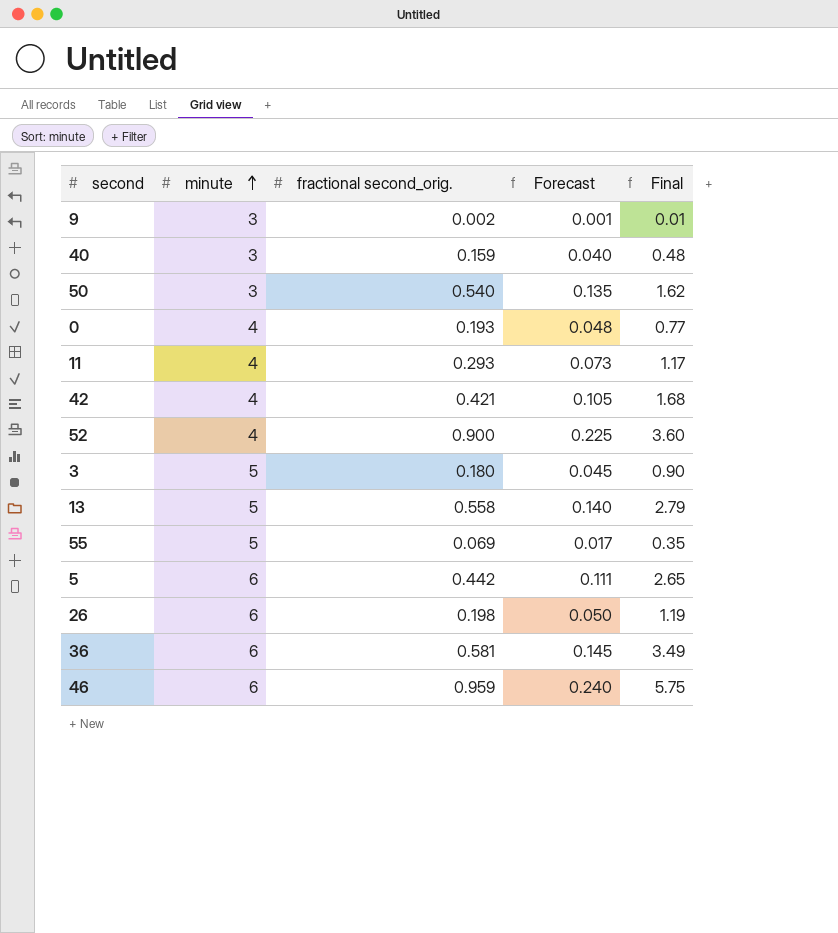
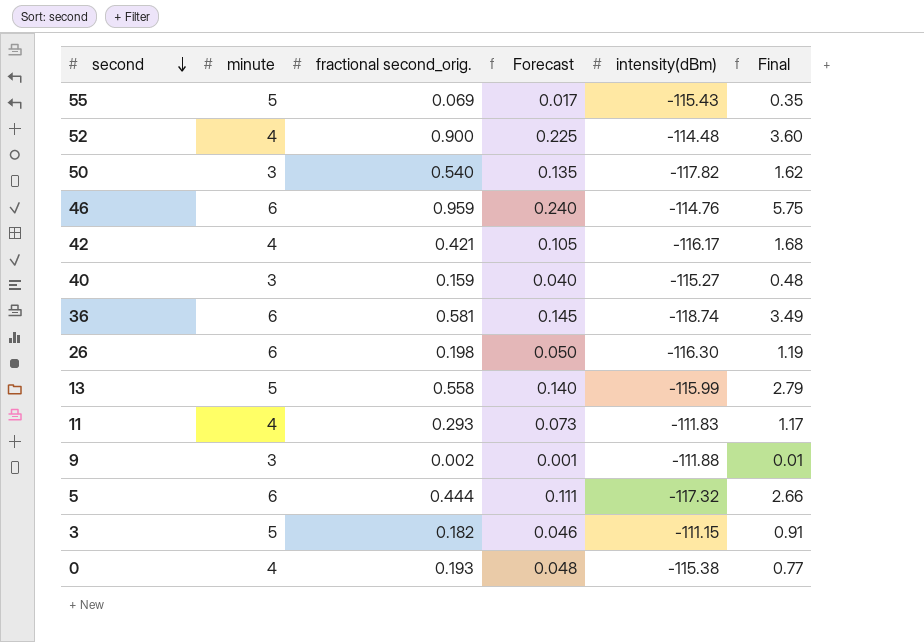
row order: minute ascending -> second descending
column intensity(dBm) | position: none -> 5
5 | fractional second_orig.: 0.442 -> 0.444
5 | Final: 2.65 -> 2.66
3 | fractional second_orig.: 0.180 -> 0.182
3 | Forecast: 0.045 -> 0.046
3 | Final: 0.90 -> 0.91

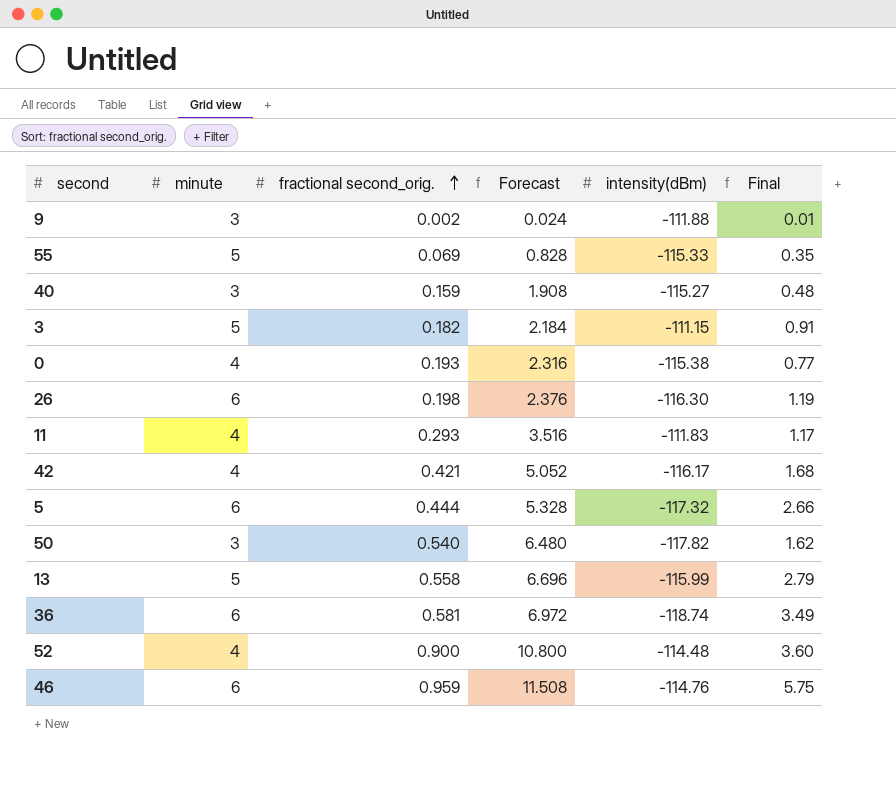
row order: second descending -> fractional second_orig. ascending
column Forecast | formula: [fractional second_orig.] * 0.25 -> [fractional second_orig.] * 12
55 | intensity(dBm): -115.43 -> -115.33

